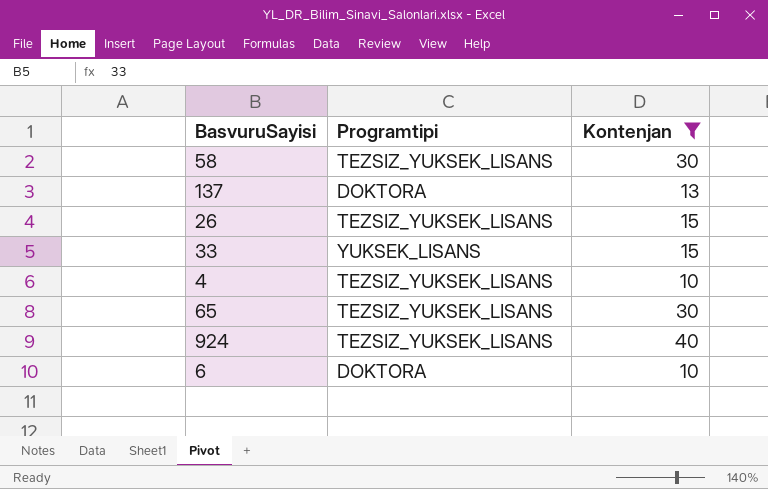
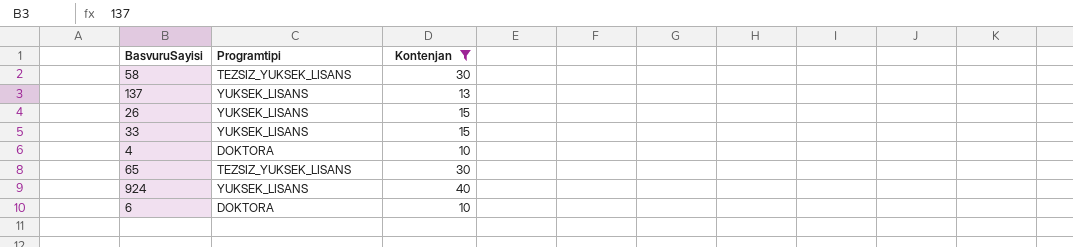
137 | Programtipi: DOKTORA -> YUKSEK_LISANS
26 | Programtipi: TEZSIZ_YUKSEK_LISANS -> YUKSEK_LISANS
4 | Programtipi: TEZSIZ_YUKSEK_LISANS -> DOKTORA
924 | Programtipi: TEZSIZ_YUKSEK_LISANS -> YUKSEK_LISANS

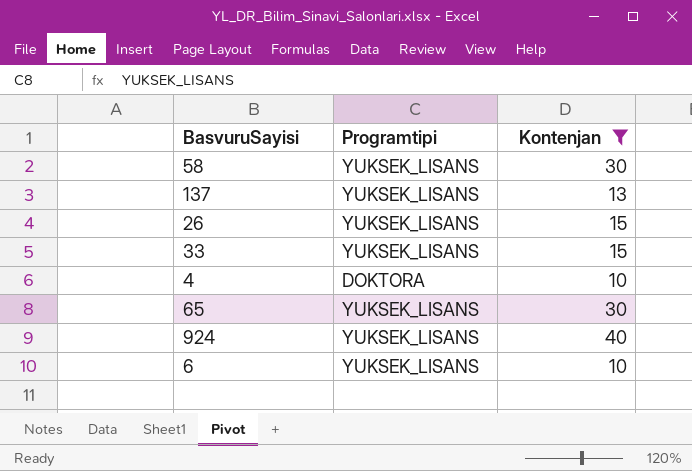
58 | Programtipi: TEZSIZ_YUKSEK_LISANS -> YUKSEK_LISANS
65 | Programtipi: TEZSIZ_YUKSEK_LISANS -> YUKSEK_LISANS
6 | Programtipi: DOKTORA -> YUKSEK_LISANS

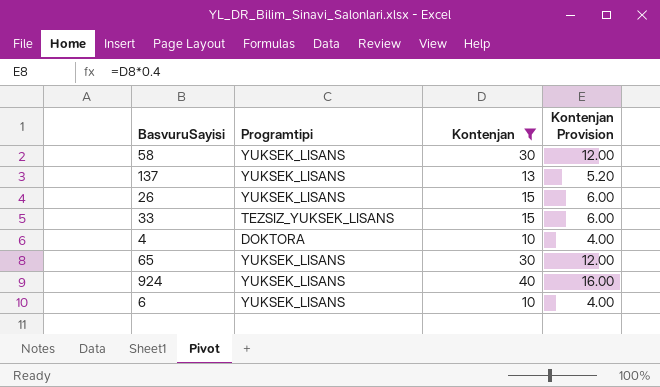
column Kontenjan Provision | formula: none -> [Kontenjan] * 0.4
33 | Programtipi: YUKSEK_LISANS -> TEZSIZ_YUKSEK_LISANS

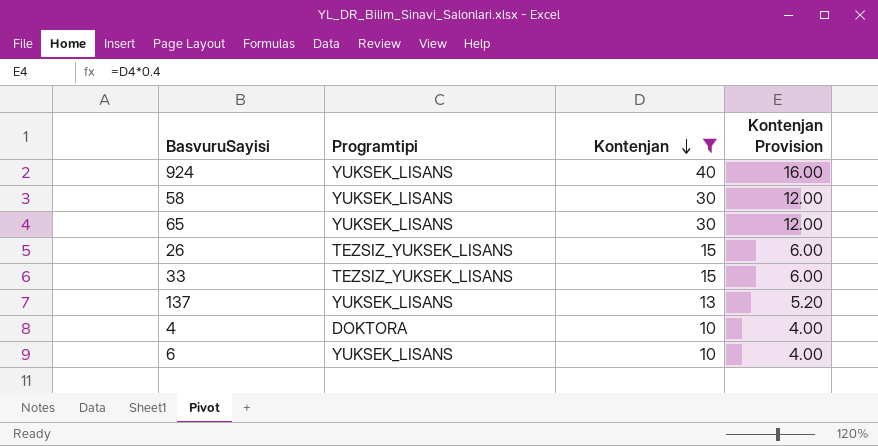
row order: none -> Kontenjan descending
26 | Programtipi: YUKSEK_LISANS -> TEZSIZ_YUKSEK_LISANS

